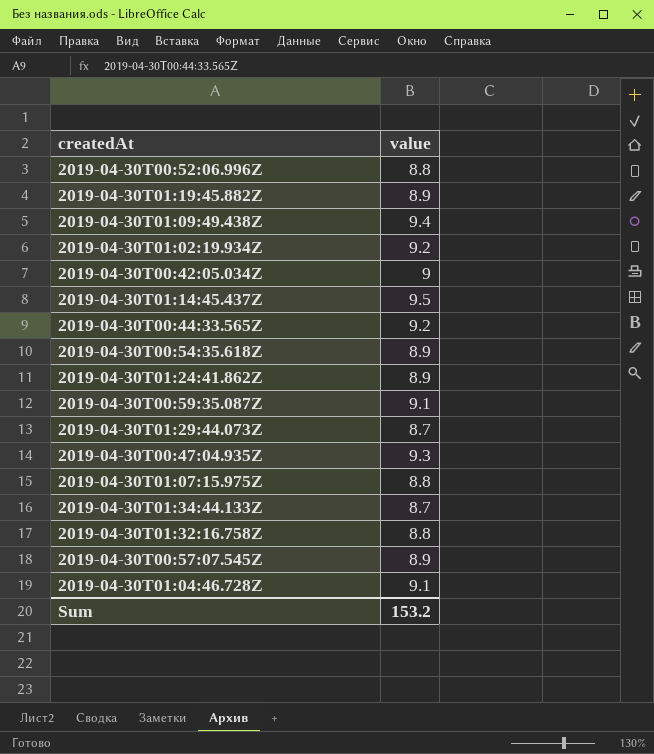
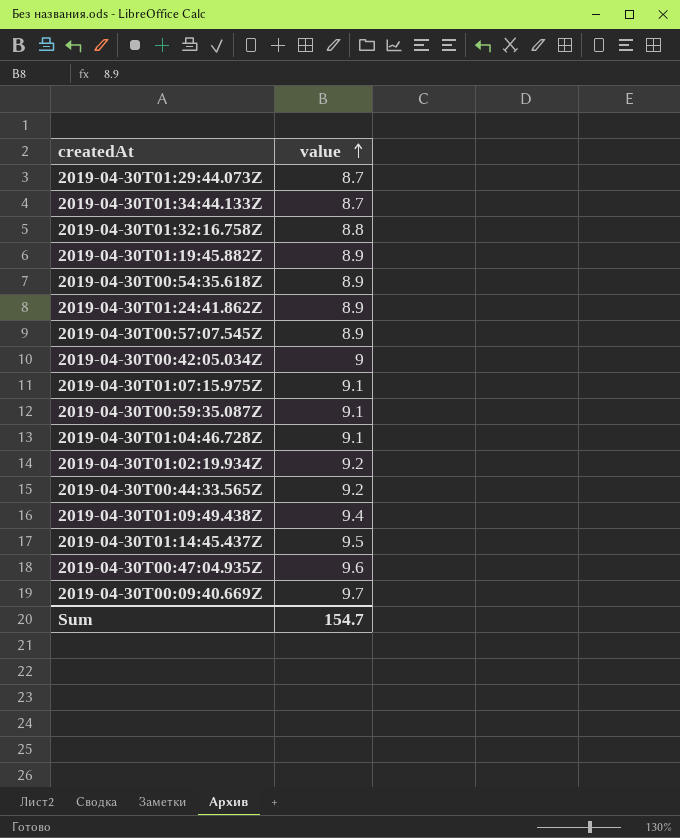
row order: none -> value ascending
row 2019-04-30T00:52:06.996Z: 8.8 -> none
2019-04-30T01:07:15.975Z | value: 8.8 -> 9.1
2019-04-30T00:47:04.935Z | value: 9.3 -> 9.6
row 2019-04-30T00:09:40.669Z: none -> 9.7
Sum | value: 153.2 -> 154.7

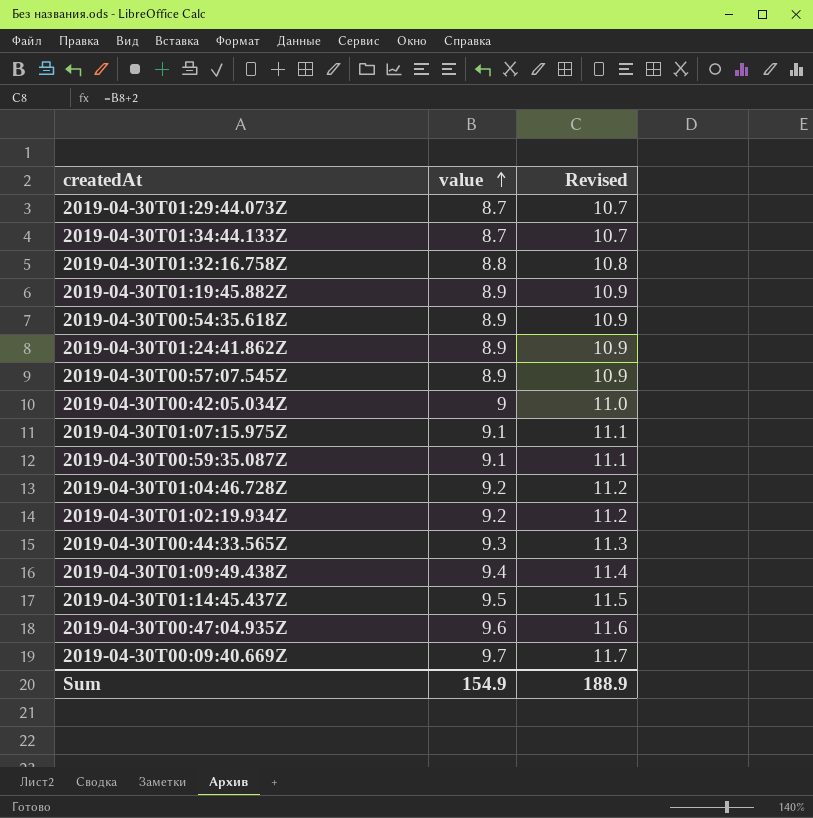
column Revised | formula: none -> [value] + 2
2019-04-30T01:04:46.728Z | value: 9.1 -> 9.2
2019-04-30T00:44:33.565Z | value: 9.2 -> 9.3
Sum | value: 154.7 -> 154.9

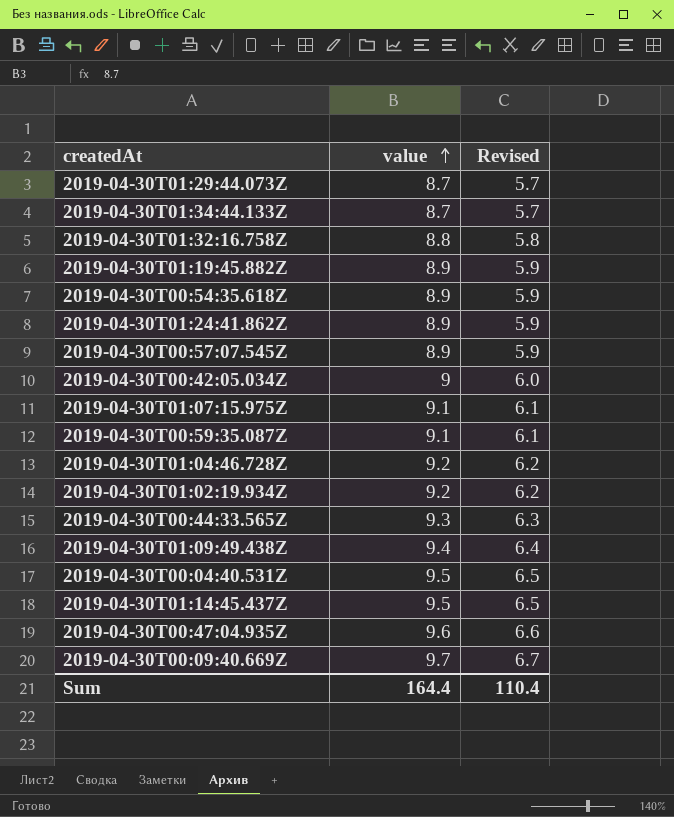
column Revised | formula: [value] + 2 -> [value] - 3
row 2019-04-30T00:04:40.531Z: none -> 9.5 | 6.5
Sum | value: 154.9 -> 164.4
Sum | Revised: 188.9 -> 110.4

